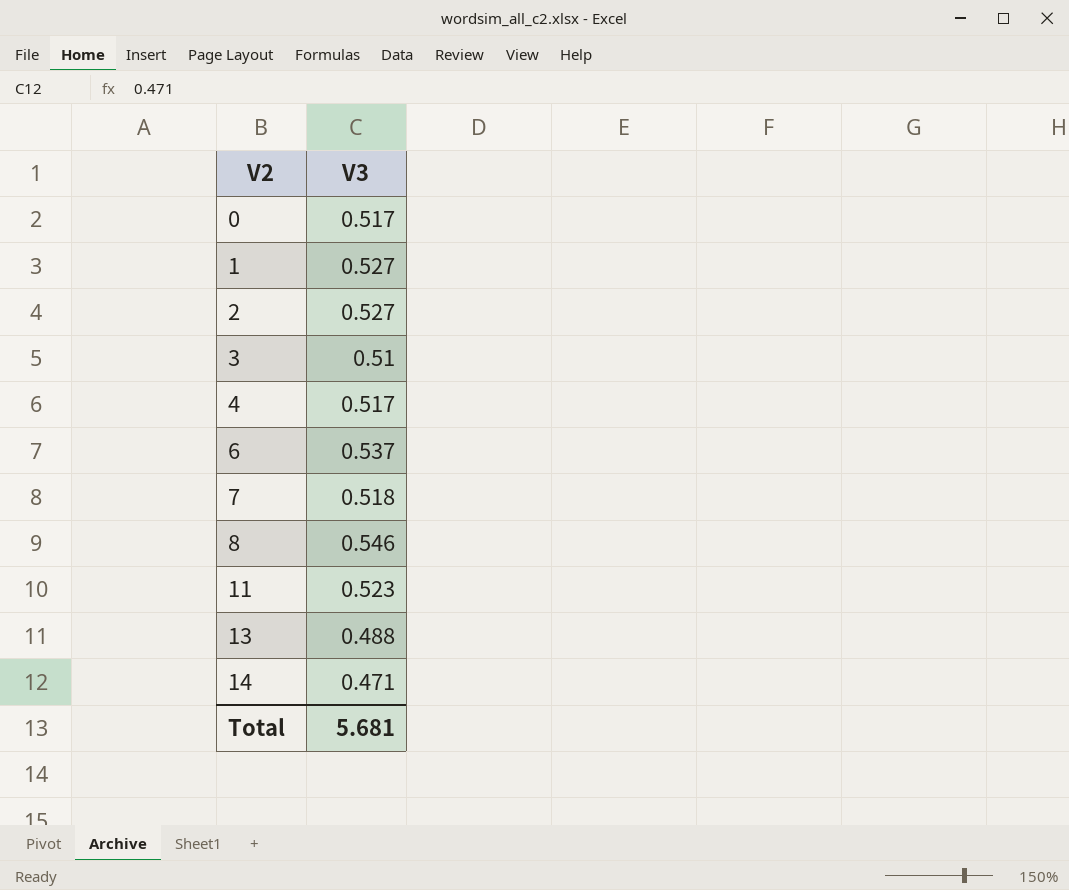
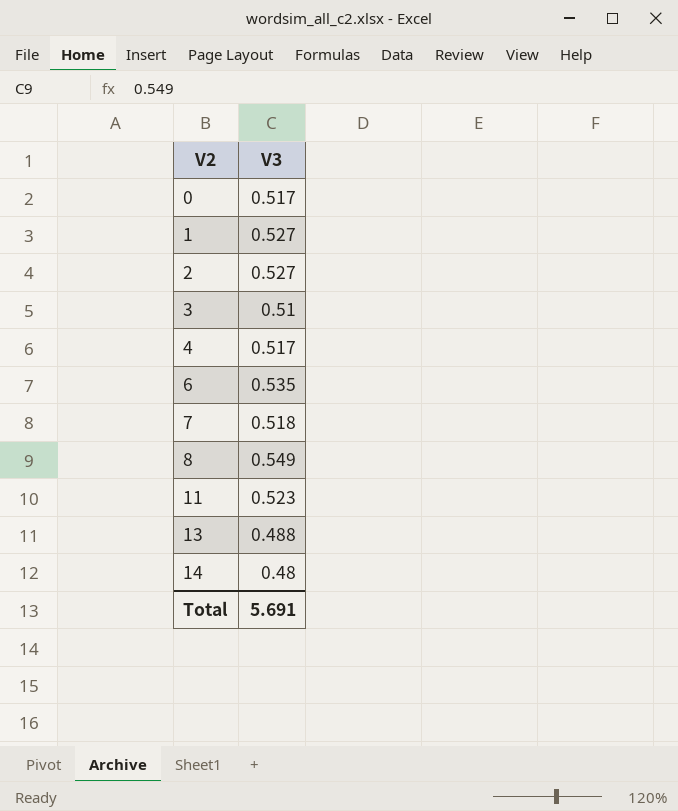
6 | V3: 0.537 -> 0.535
8 | V3: 0.546 -> 0.549
14 | V3: 0.471 -> 0.48
Total | V3: 5.681 -> 5.691

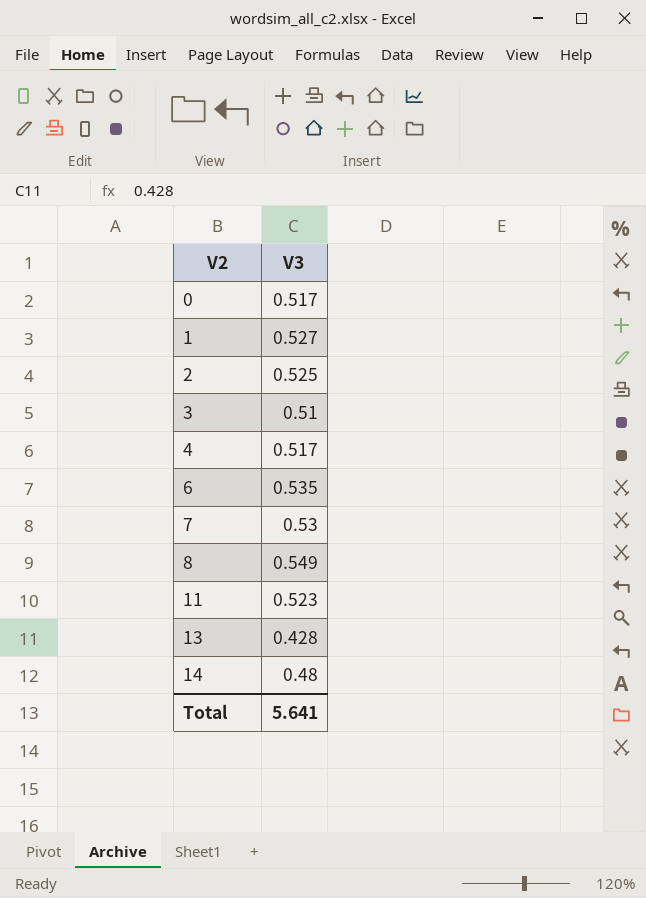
2 | V3: 0.527 -> 0.525
7 | V3: 0.518 -> 0.53
13 | V3: 0.488 -> 0.428
Total | V3: 5.691 -> 5.641

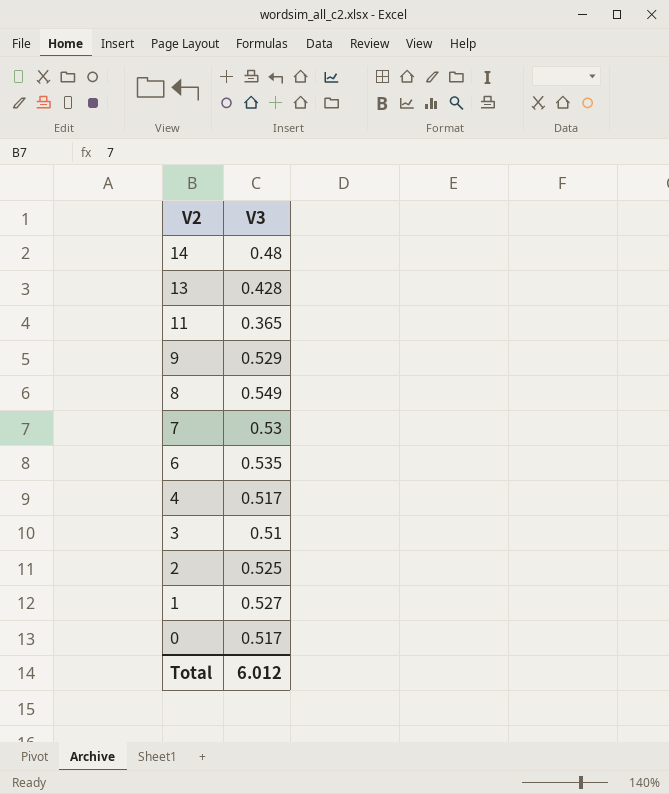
row order: V2 ascending -> V2 descending
11 | V3: 0.523 -> 0.365
row 9: none -> 0.529
Total | V3: 5.641 -> 6.012

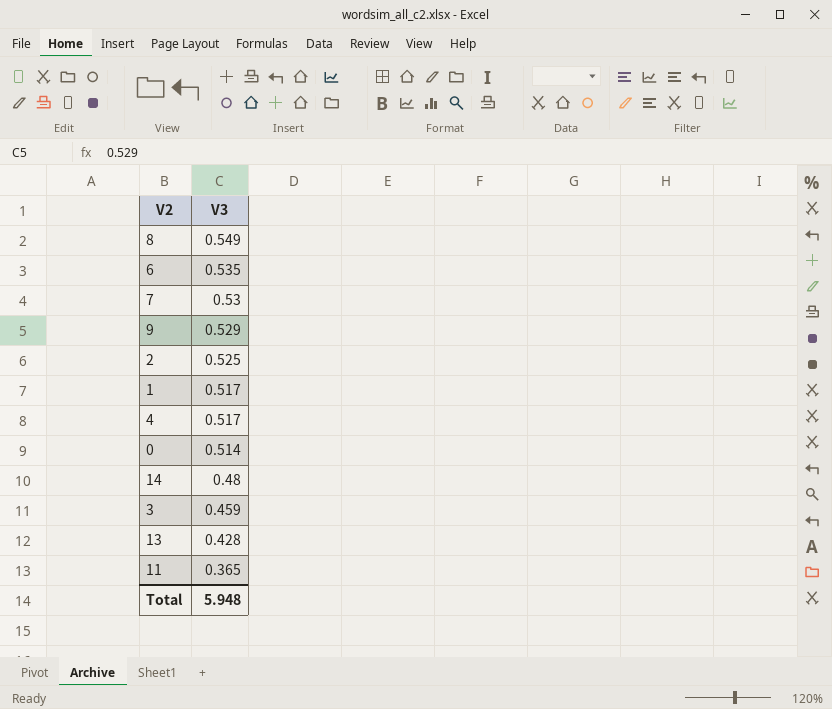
row order: V2 descending -> V3 descending
1 | V3: 0.527 -> 0.517
0 | V3: 0.517 -> 0.514
3 | V3: 0.51 -> 0.459
Total | V3: 6.012 -> 5.948

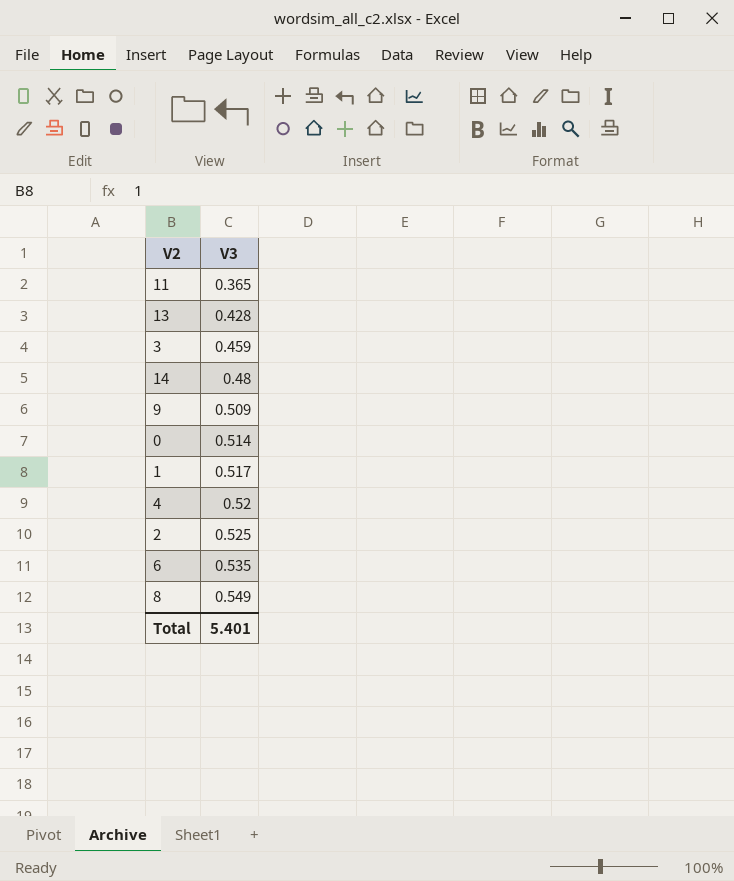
row order: V3 descending -> V3 ascending
row 7: 0.53 -> none
9 | V3: 0.529 -> 0.509
4 | V3: 0.517 -> 0.52
Total | V3: 5.948 -> 5.401

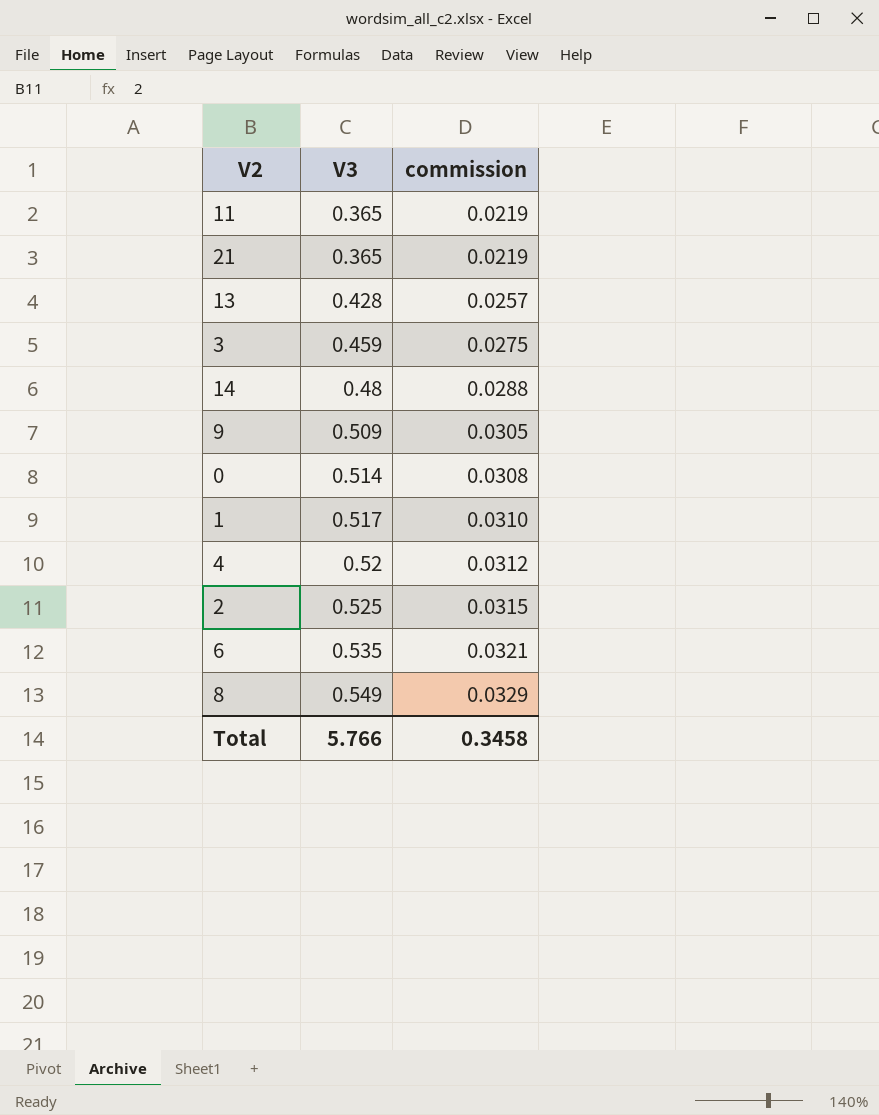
column commission | formula: none -> [V3] * 0.06
row 21: none -> 0.365 | 0.0219
Total | V3: 5.401 -> 5.766

